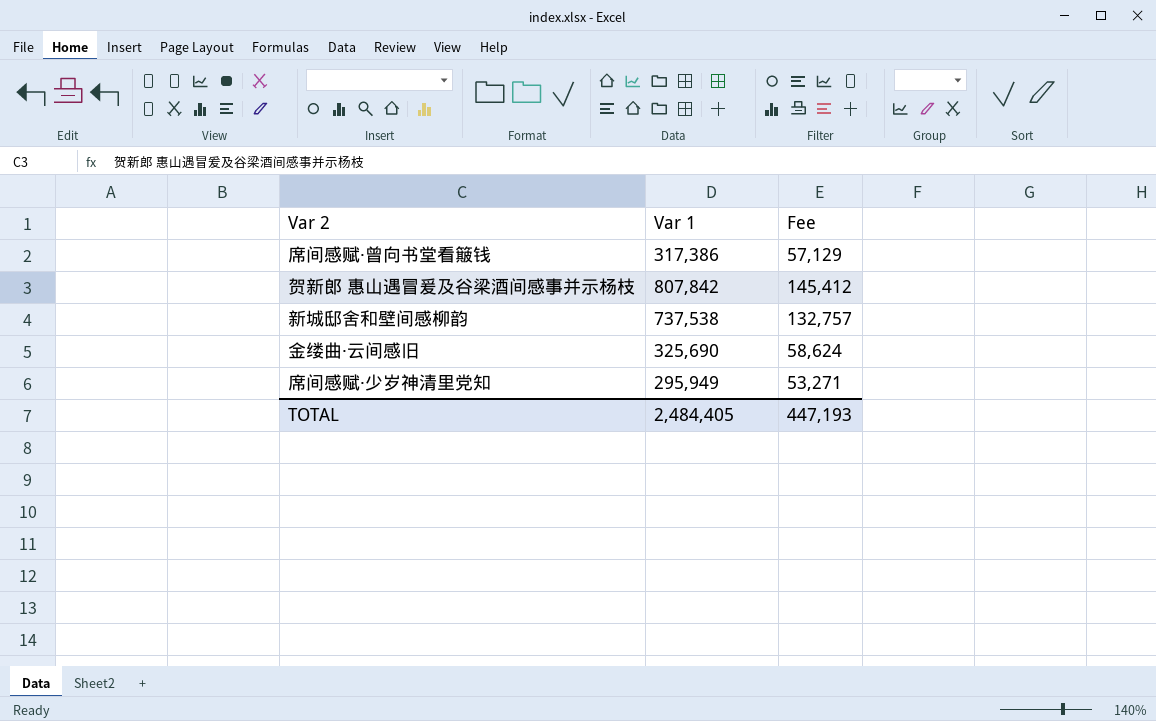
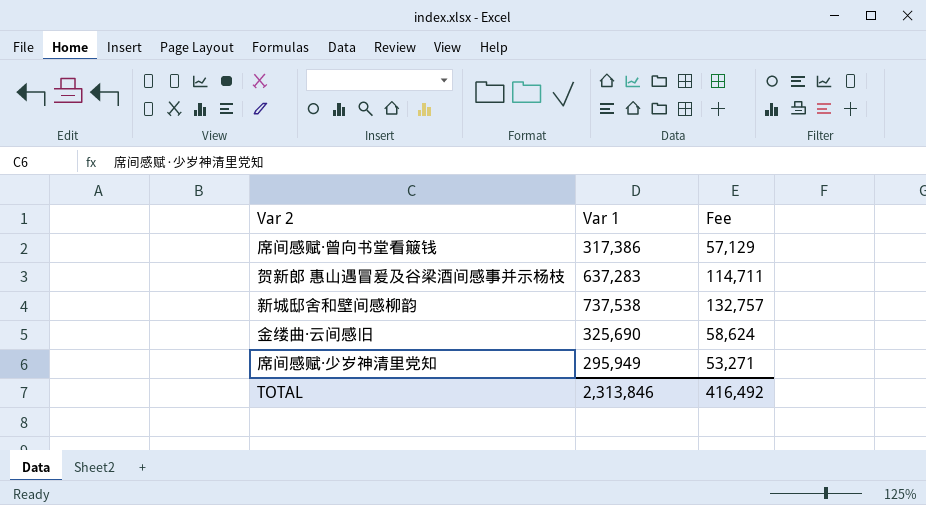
贺新郎 惠山遇冒爰及谷梁酒间感事并示杨枝 | Var 1: 807,842 -> 637,283
贺新郎 惠山遇冒爰及谷梁酒间感事并示杨枝 | Fee: 145,412 -> 114,711
TOTAL | Var 1: 2,484,405 -> 2,313,846
TOTAL | Fee: 447,193 -> 416,492

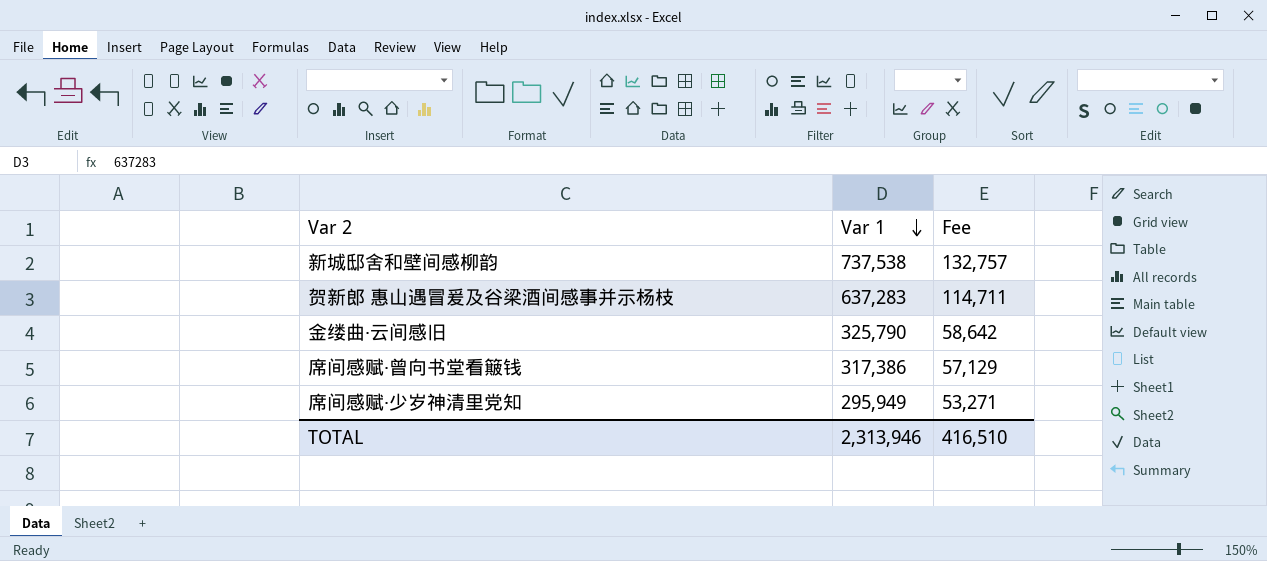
row order: none -> Var 1 descending
金缕曲·云间感旧 | Var 1: 325,690 -> 325,790
金缕曲·云间感旧 | Fee: 58,624 -> 58,642
TOTAL | Var 1: 2,313,846 -> 2,313,946
TOTAL | Fee: 416,492 -> 416,510

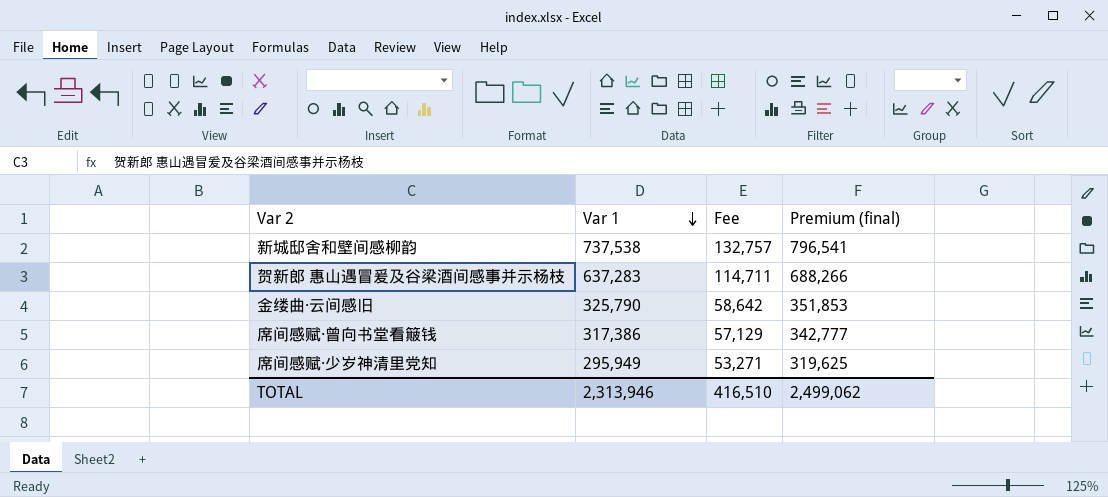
column Premium (final) | formula: none -> [Var 1] * 1.08

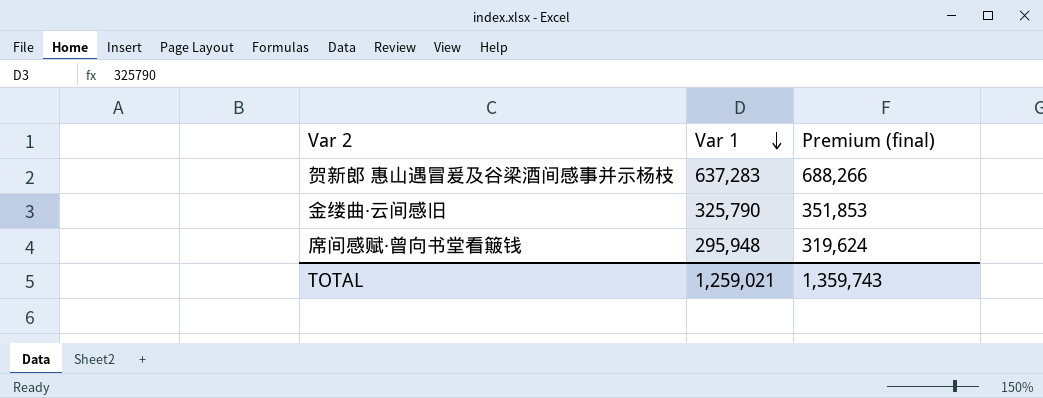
column Fee | formula: [Var 1] * 0.18 -> none
row 新城邸舍和壁间感柳韵: 737,538 | 132,757 | 796,541 -> none
row 席间感赋·少岁神清里党知: 295,949 | 53,271 | 319,625 -> none
席间感赋·曾向书堂看簸钱 | Var 1: 317,386 -> 295,948
席间感赋·曾向书堂看簸钱 | Premium (final): 342,777 -> 319,624
TOTAL | Var 1: 2,313,946 -> 1,259,021
TOTAL | Premium (final): 2,499,062 -> 1,359,743

